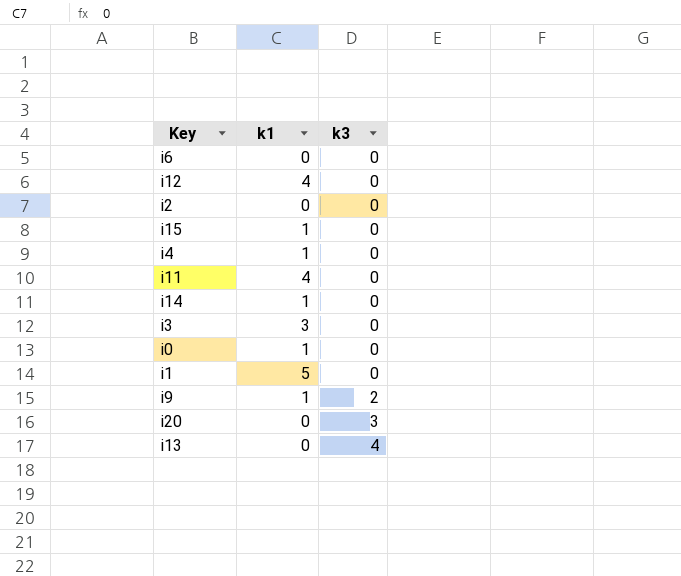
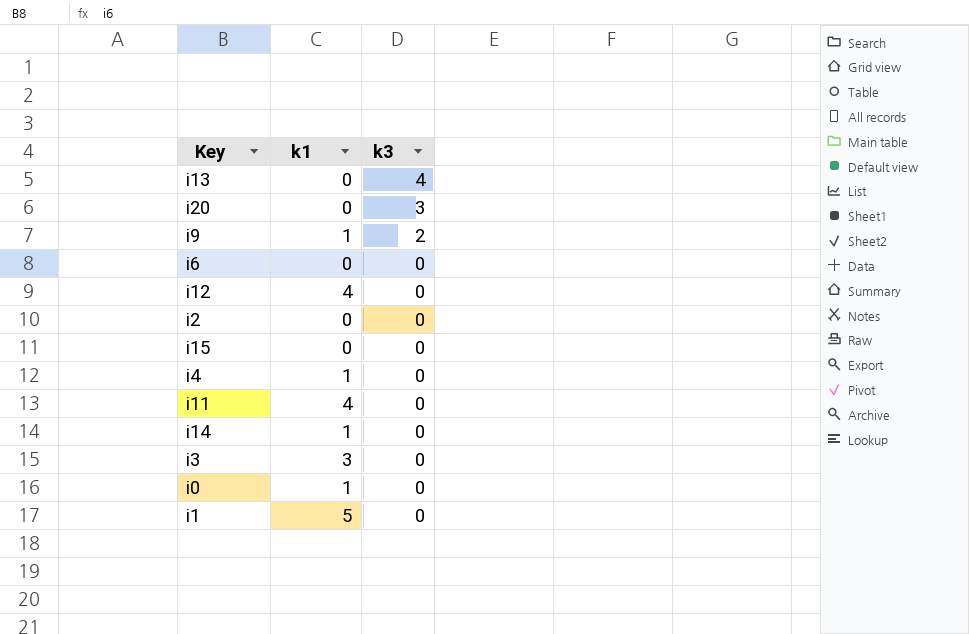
row order: k3 ascending -> k3 descending
i15 | k1: 1 -> 0

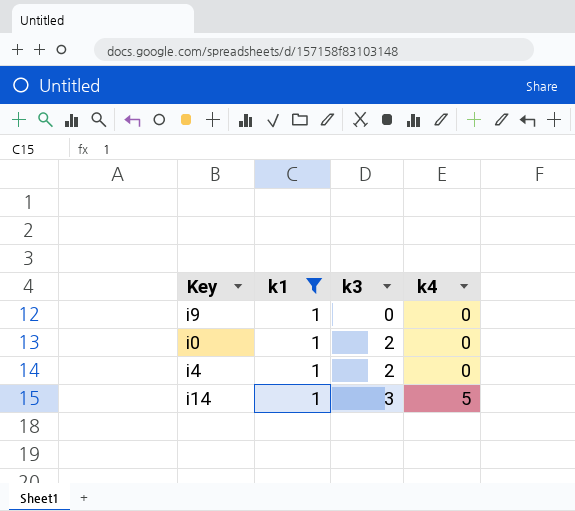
filter: none -> k1 = 1
row order: k3 descending -> k3 ascending
column k4 | position: none -> 4
i9 | k3: 2 -> 0
i0 | k3: 0 -> 2
i4 | k3: 0 -> 2
i14 | k3: 0 -> 3

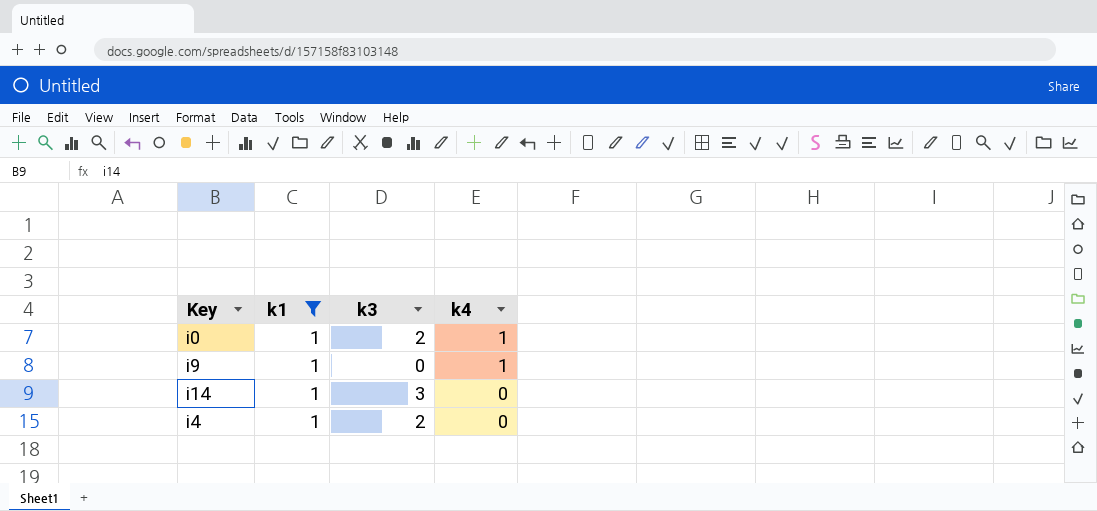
row order: k3 ascending -> k4 descending
i0 | k4: 0 -> 1
i9 | k4: 0 -> 1
i14 | k4: 5 -> 0

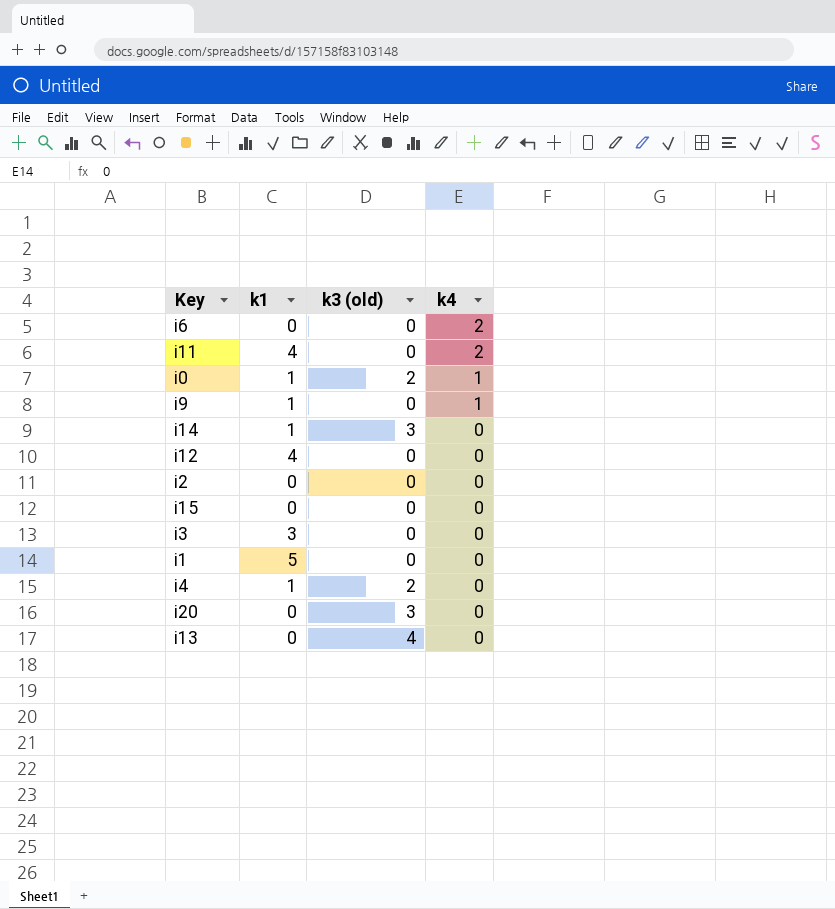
filter: k1 = 1 -> none
column name: k3 -> k3 (old)

